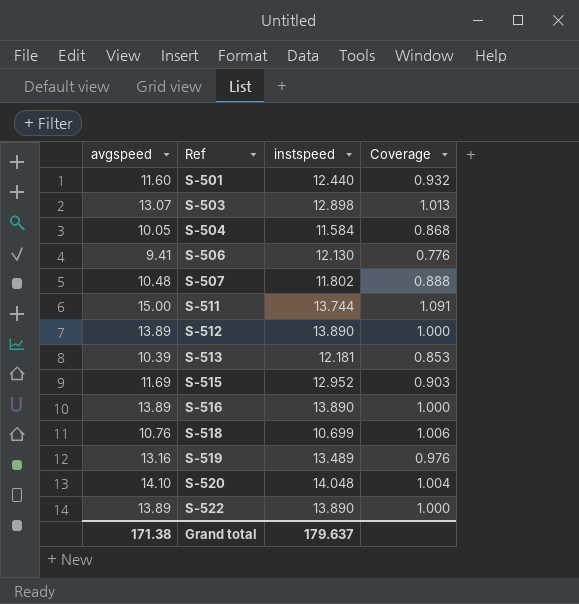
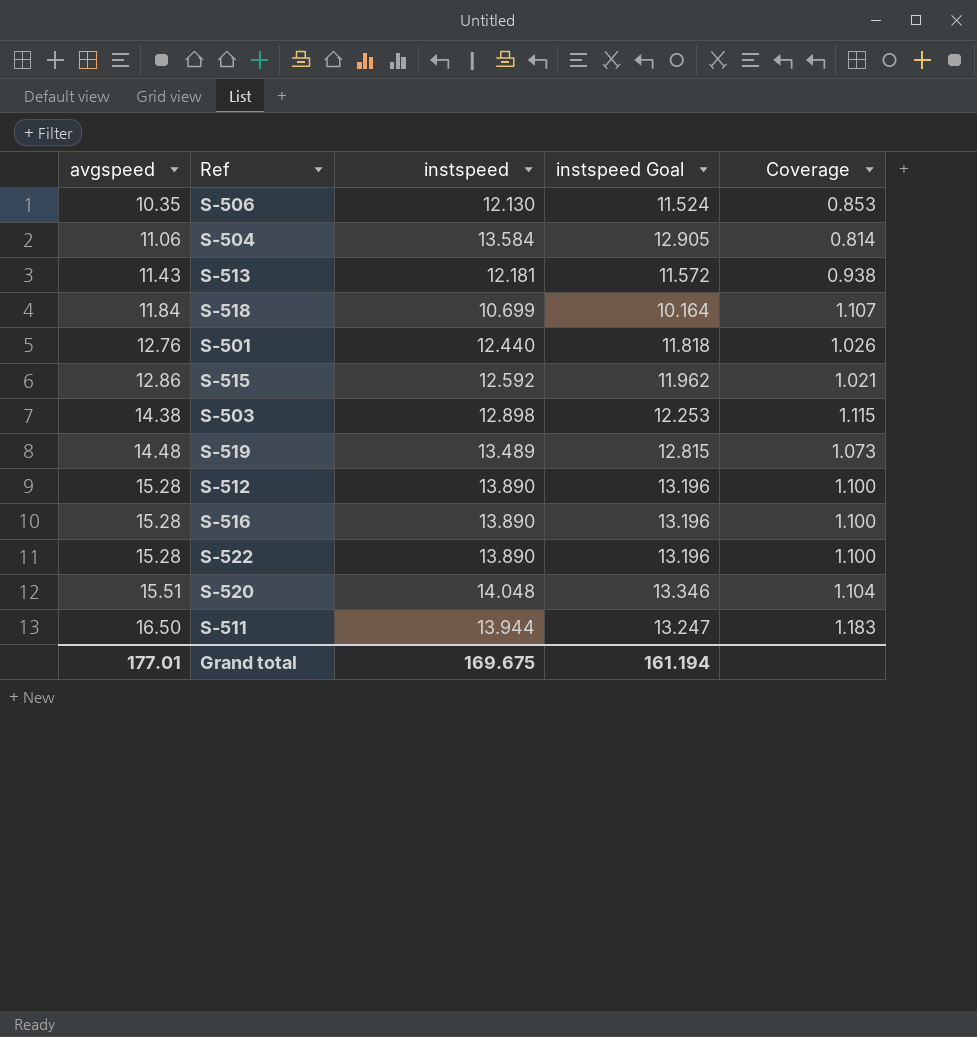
row order: Ref ascending -> avgspeed ascending
column instspeed Goal | formula: none -> [instspeed] * 0.95
row S-507: 10.48 | 11.802 | 0.888 -> none
S-506 | avgspeed: 9.41 -> 10.35
S-506 | Coverage: 0.776 -> 0.853
S-504 | avgspeed: 10.05 -> 11.06
S-504 | instspeed: 11.584 -> 13.584
S-504 | Coverage: 0.868 -> 0.814
S-513 | avgspeed: 10.39 -> 11.43
S-513 | Coverage: 0.853 -> 0.938
S-518 | avgspeed: 10.76 -> 11.84
S-518 | Coverage: 1.006 -> 1.107
S-501 | avgspeed: 11.60 -> 12.76
S-501 | Coverage: 0.932 -> 1.026
S-515 | avgspeed: 11.69 -> 12.86
S-515 | instspeed: 12.952 -> 12.592
S-515 | Coverage: 0.903 -> 1.021
S-503 | avgspeed: 13.07 -> 14.38
S-503 | Coverage: 1.013 -> 1.115
S-519 | avgspeed: 13.16 -> 14.48
S-519 | Coverage: 0.976 -> 1.073
S-512 | avgspeed: 13.89 -> 15.28
S-512 | Coverage: 1.000 -> 1.100
S-516 | avgspeed: 13.89 -> 15.28
S-516 | Coverage: 1.000 -> 1.100
S-522 | avgspeed: 13.89 -> 15.28
S-522 | Coverage: 1.000 -> 1.100
S-520 | avgspeed: 14.10 -> 15.51
S-520 | Coverage: 1.004 -> 1.104
S-511 | avgspeed: 15.00 -> 16.50
S-511 | instspeed: 13.744 -> 13.944
S-511 | Coverage: 1.091 -> 1.183
Grand total | avgspeed: 171.38 -> 177.01
Grand total | instspeed: 179.637 -> 169.675

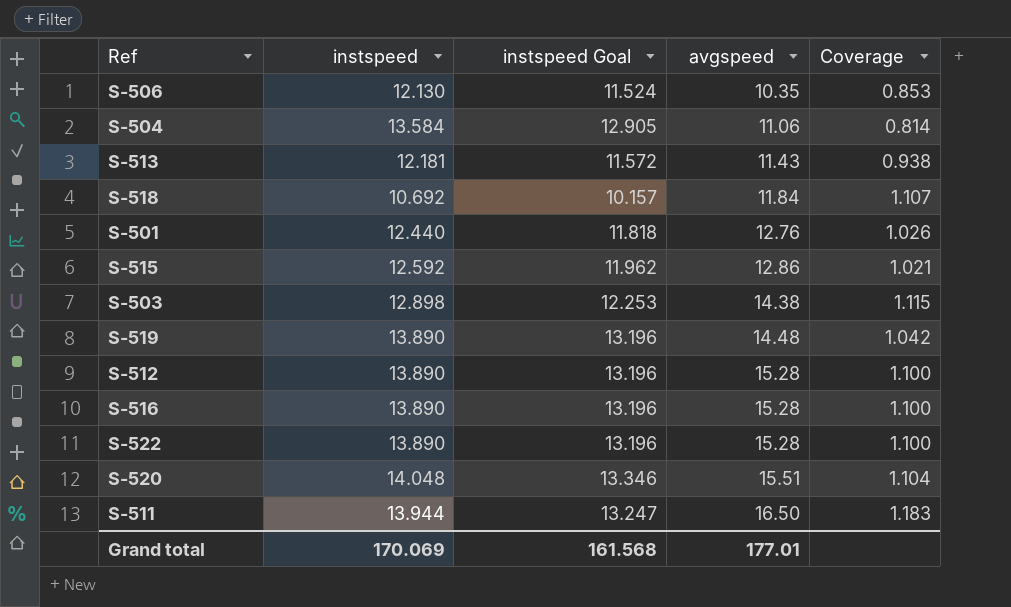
column avgspeed | position: 1 -> 4
S-518 | instspeed: 10.699 -> 10.692
S-518 | instspeed Goal: 10.164 -> 10.157
S-519 | instspeed: 13.489 -> 13.890
S-519 | instspeed Goal: 12.815 -> 13.196
S-519 | Coverage: 1.073 -> 1.042
Grand total | instspeed: 169.675 -> 170.069
Grand total | instspeed Goal: 161.194 -> 161.568

